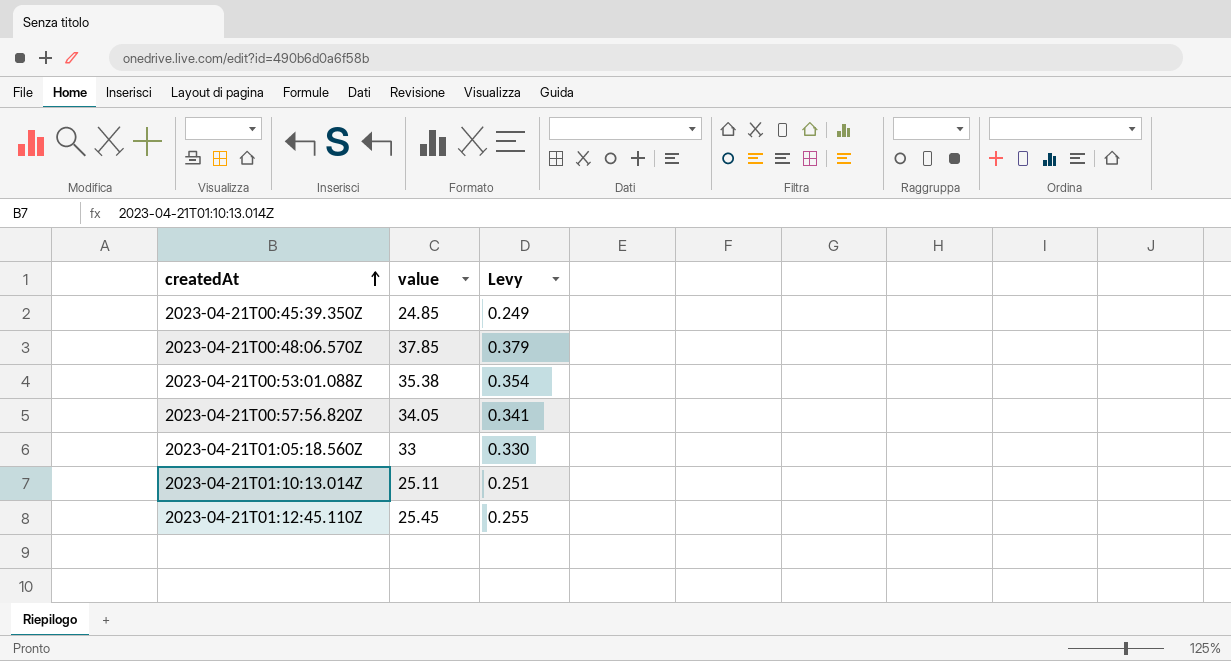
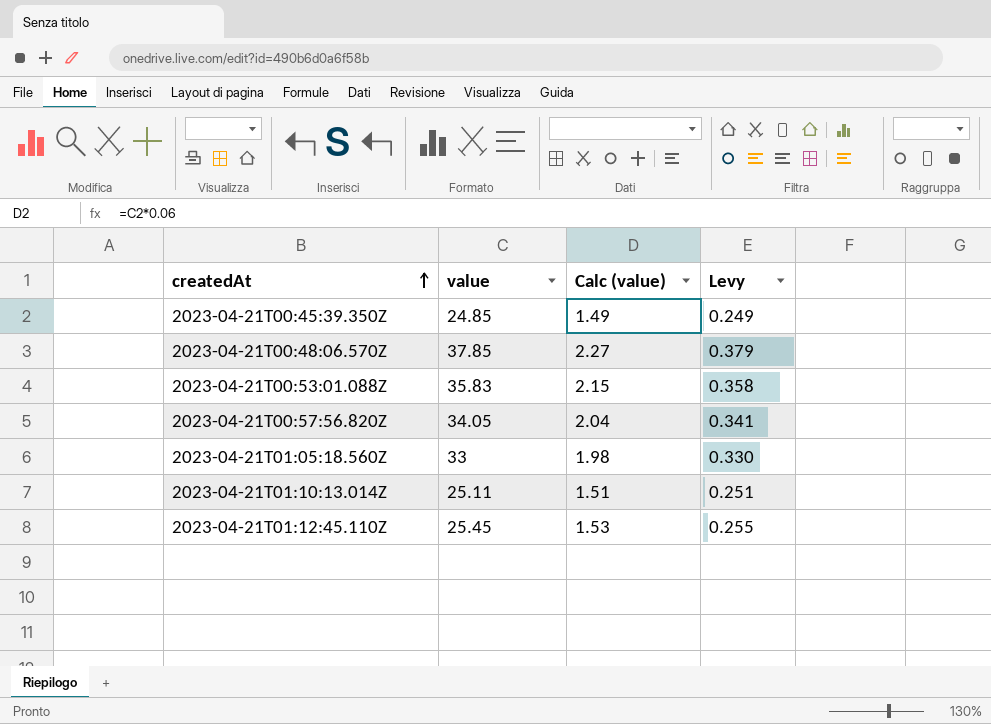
column Calc (value) | formula: none -> [value] * 0.06
2023-04-21T00:53:01.088Z | value: 35.38 -> 35.83
2023-04-21T00:53:01.088Z | Levy: 0.354 -> 0.358

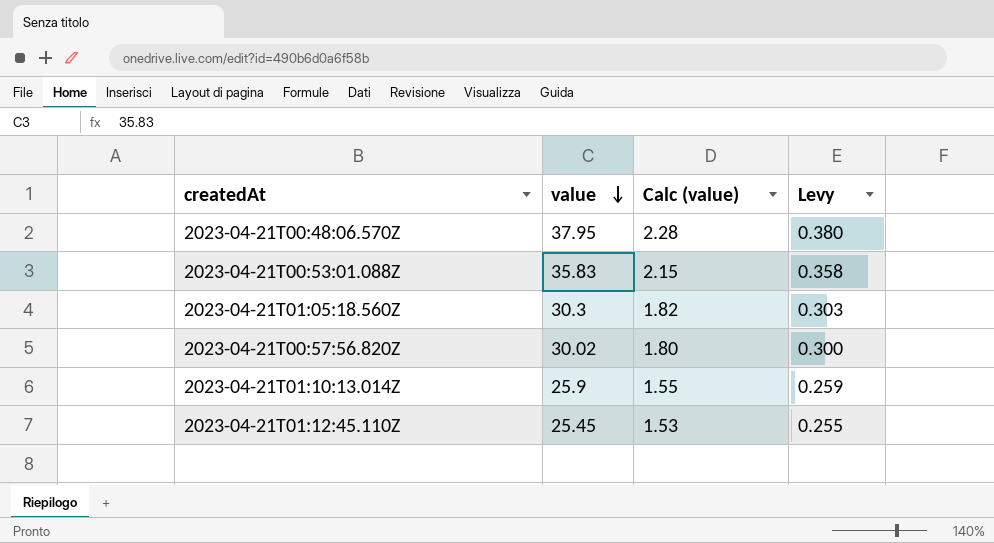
row order: createdAt ascending -> value descending
row 2023-04-21T00:45:39.350Z: 24.85 | 1.49 | 0.249 -> none
2023-04-21T00:48:06.570Z | value: 37.85 -> 37.95
2023-04-21T00:48:06.570Z | Calc (value): 2.27 -> 2.28
2023-04-21T00:48:06.570Z | Levy: 0.379 -> 0.380
2023-04-21T01:05:18.560Z | value: 33 -> 30.3
2023-04-21T01:05:18.560Z | Calc (value): 1.98 -> 1.82
2023-04-21T01:05:18.560Z | Levy: 0.330 -> 0.303
2023-04-21T00:57:56.820Z | value: 34.05 -> 30.02
2023-04-21T00:57:56.820Z | Calc (value): 2.04 -> 1.80
2023-04-21T00:57:56.820Z | Levy: 0.341 -> 0.300
2023-04-21T01:10:13.014Z | value: 25.11 -> 25.9
2023-04-21T01:10:13.014Z | Calc (value): 1.51 -> 1.55
2023-04-21T01:10:13.014Z | Levy: 0.251 -> 0.259

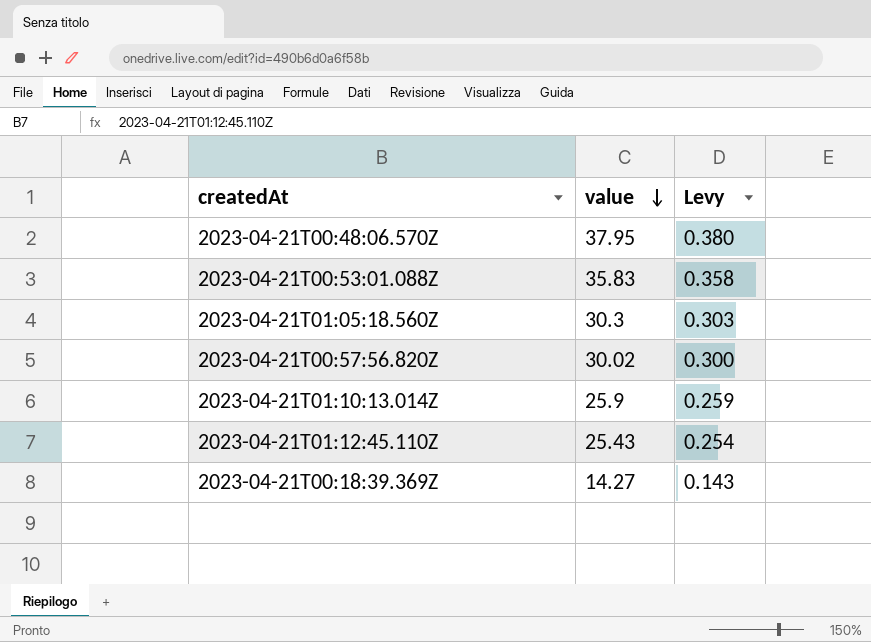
column Calc (value) | formula: [value] * 0.06 -> none
2023-04-21T01:12:45.110Z | value: 25.45 -> 25.43
2023-04-21T01:12:45.110Z | Levy: 0.255 -> 0.254
row 2023-04-21T00:18:39.369Z: none -> 14.27 | 0.143

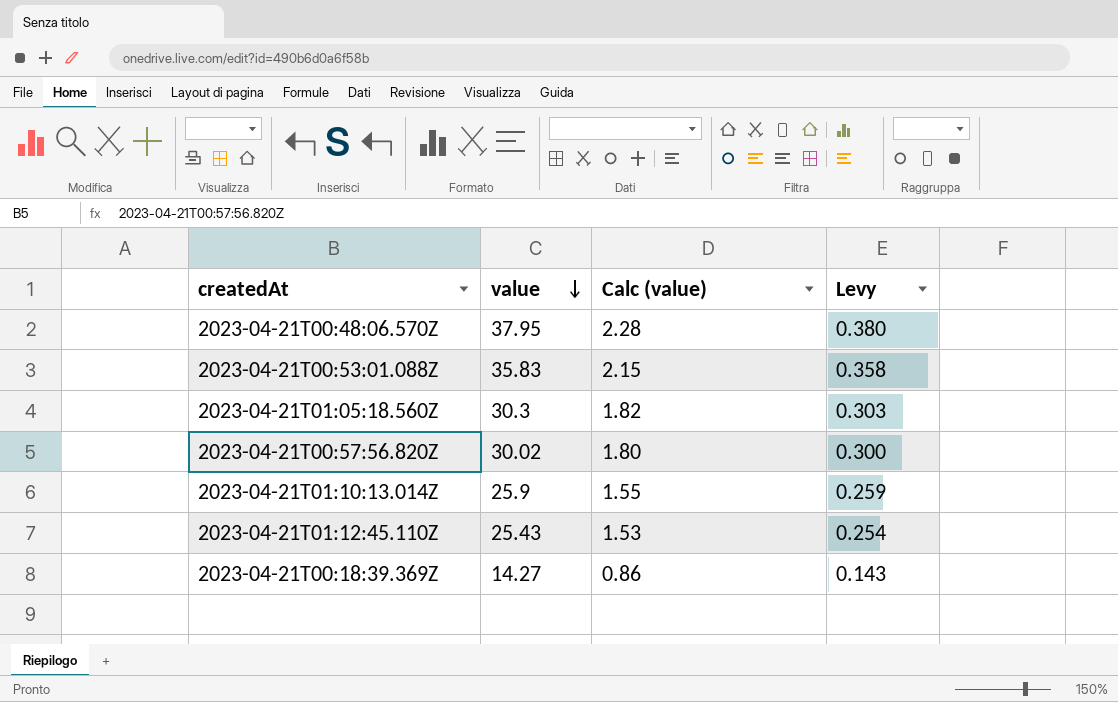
column Calc (value) | formula: none -> [value] * 0.06

